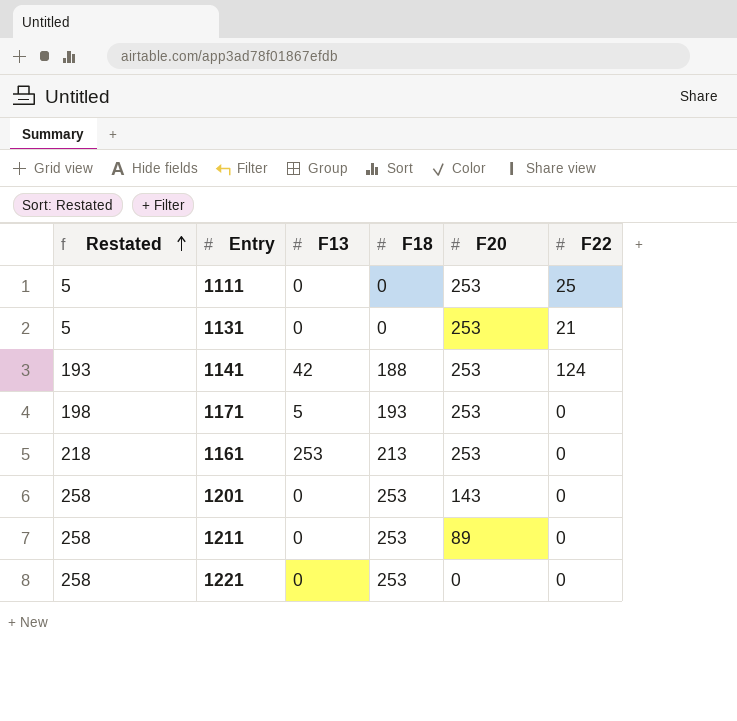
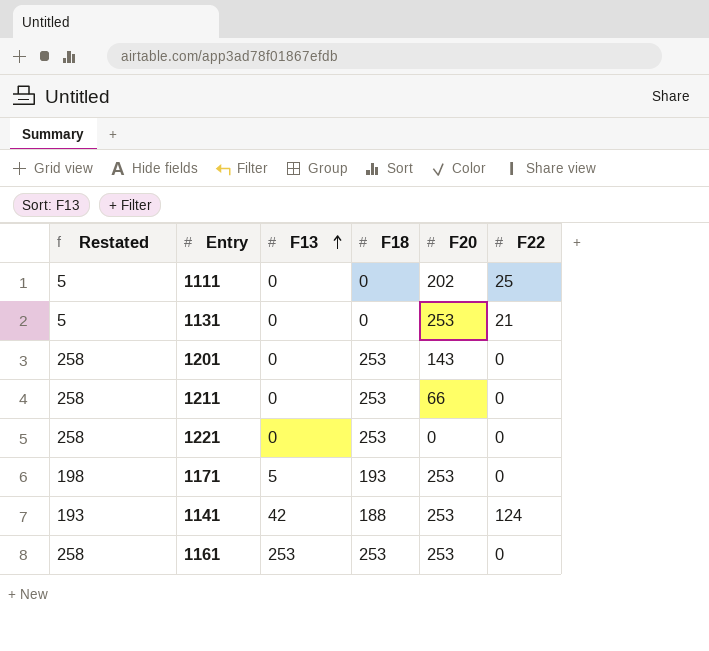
row order: Restated ascending -> F13 ascending
1111 | F20: 253 -> 202
1211 | F20: 89 -> 66
1161 | Restated: 218 -> 258
1161 | F18: 213 -> 253

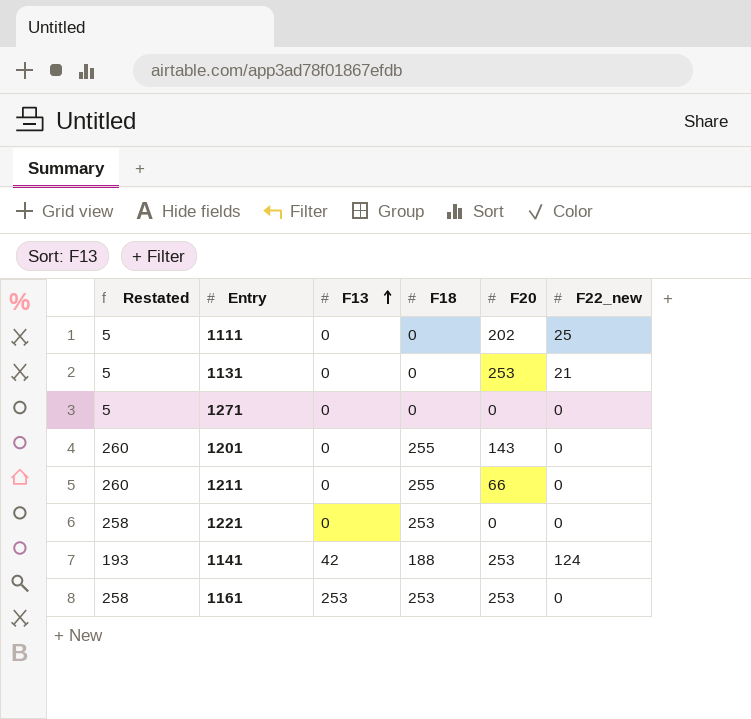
column name: F22 -> F22_new
row 1171: 198 | 5 | 193 | 253 | 0 -> none
row 1271: none -> 5 | 0 | 0 | 0 | 0
1201 | Restated: 258 -> 260
1201 | F18: 253 -> 255
1211 | Restated: 258 -> 260
1211 | F18: 253 -> 255

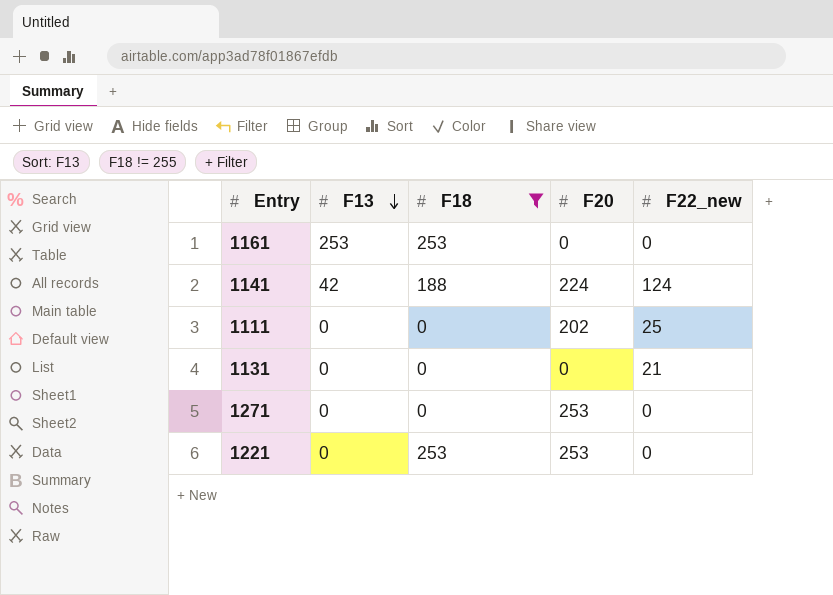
filter: none -> F18 != 255
row order: F13 ascending -> F13 descending
column Restated | formula: [F18] + 5 -> none
1161 | F20: 253 -> 0
1141 | F20: 253 -> 224
1131 | F20: 253 -> 0
1271 | F20: 0 -> 253
1221 | F20: 0 -> 253

